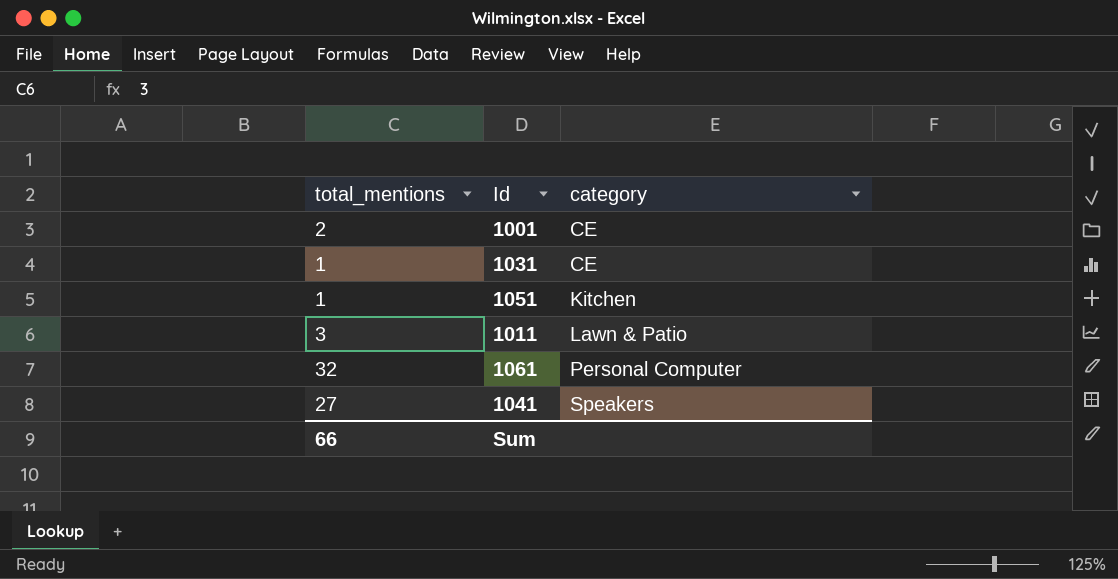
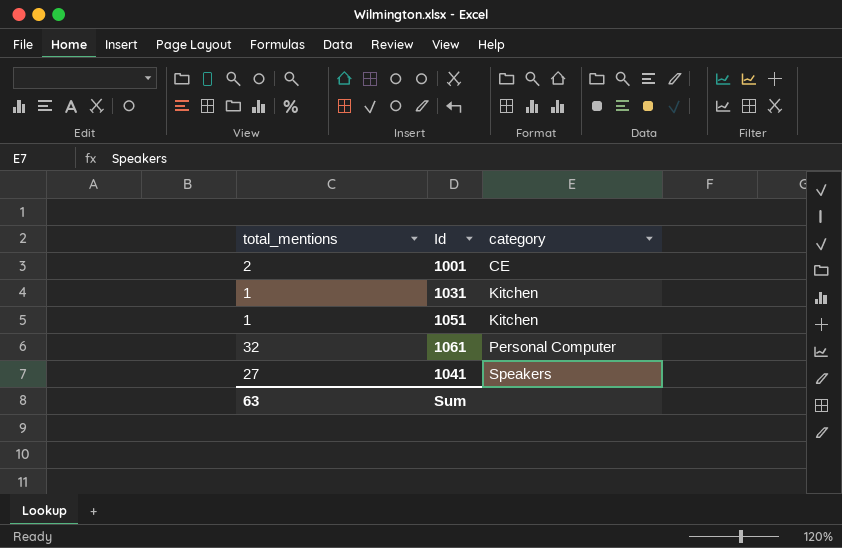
row 1011: 3 | Lawn & Patio -> none
1031 | category: CE -> Kitchen
Sum | total_mentions: 66 -> 63

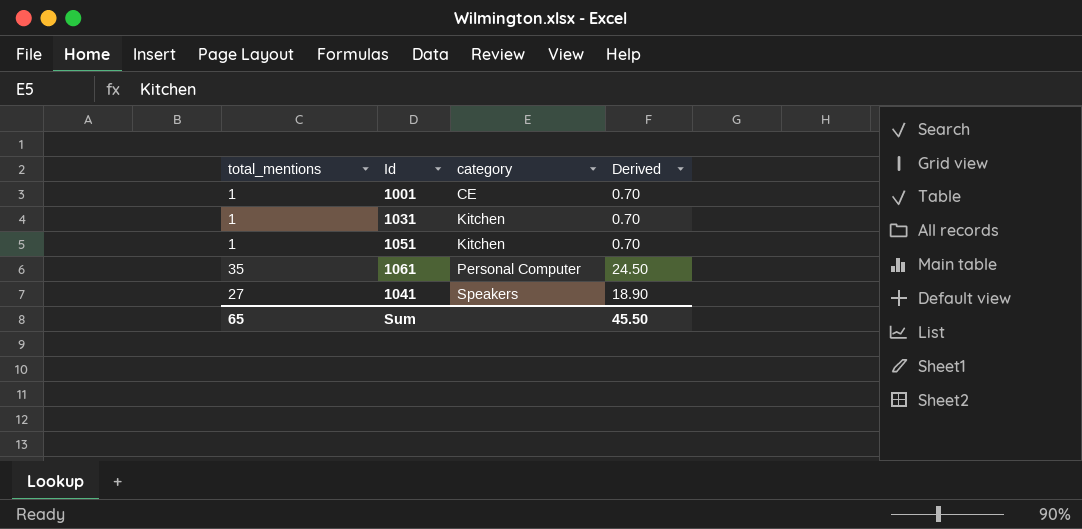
column Derived | formula: none -> [total_mentions] * 0.7
1001 | total_mentions: 2 -> 1
1061 | total_mentions: 32 -> 35
Sum | total_mentions: 63 -> 65

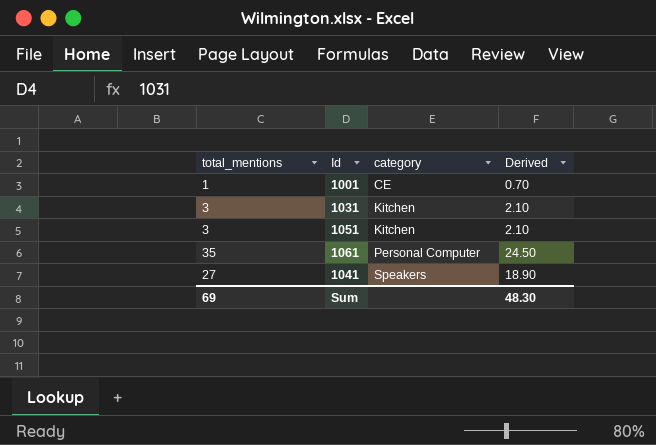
1031 | total_mentions: 1 -> 3
1031 | Derived: 0.70 -> 2.10
1051 | total_mentions: 1 -> 3
1051 | Derived: 0.70 -> 2.10
Sum | total_mentions: 65 -> 69
Sum | Derived: 45.50 -> 48.30

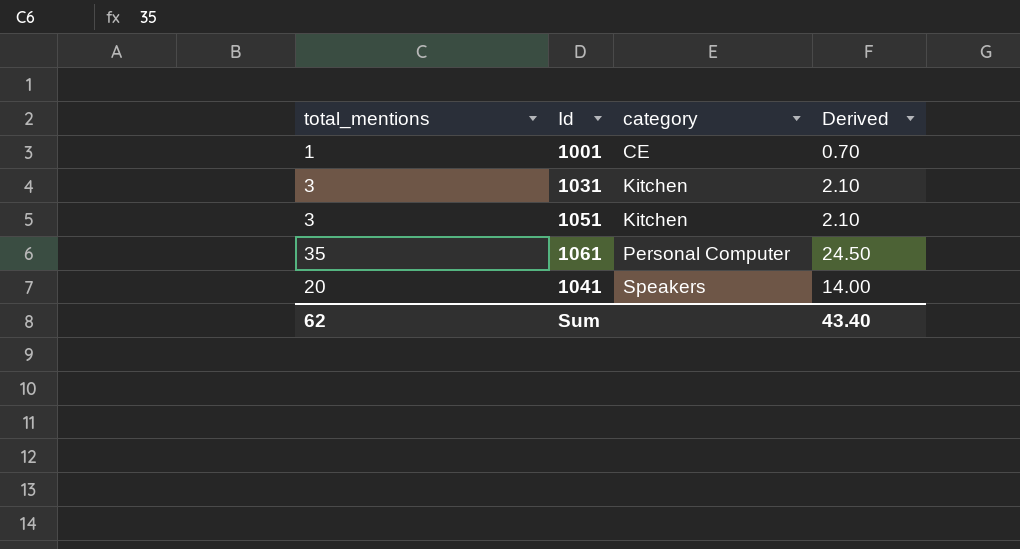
1041 | total_mentions: 27 -> 20
1041 | Derived: 18.90 -> 14.00
Sum | total_mentions: 69 -> 62
Sum | Derived: 48.30 -> 43.40

